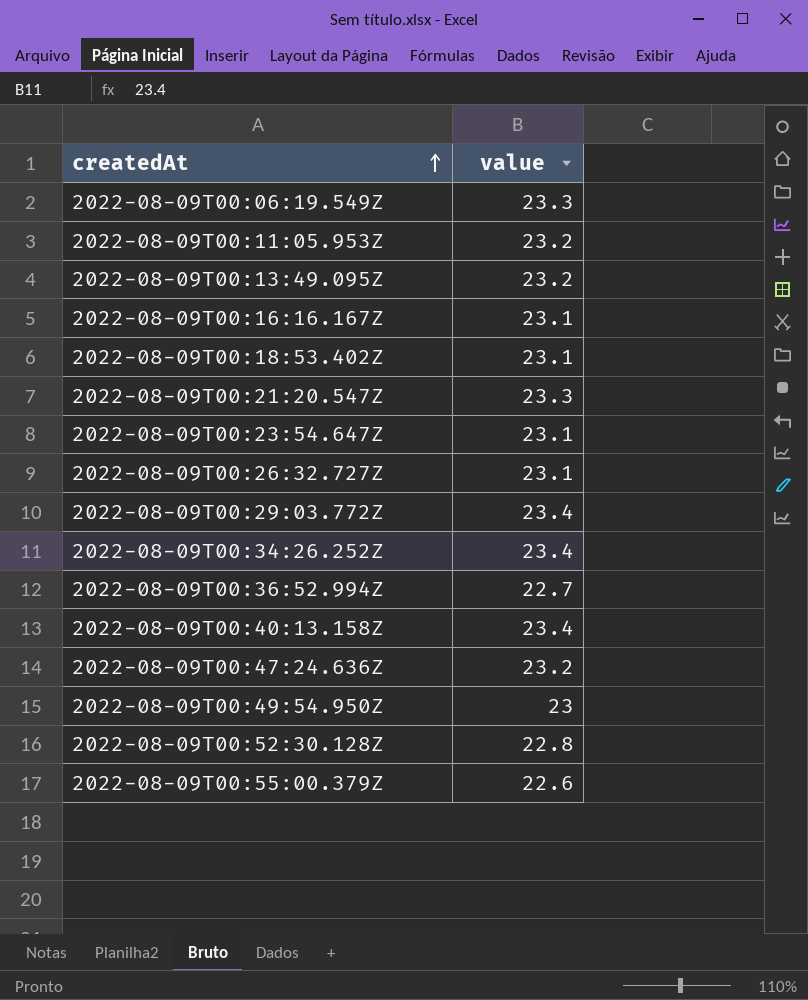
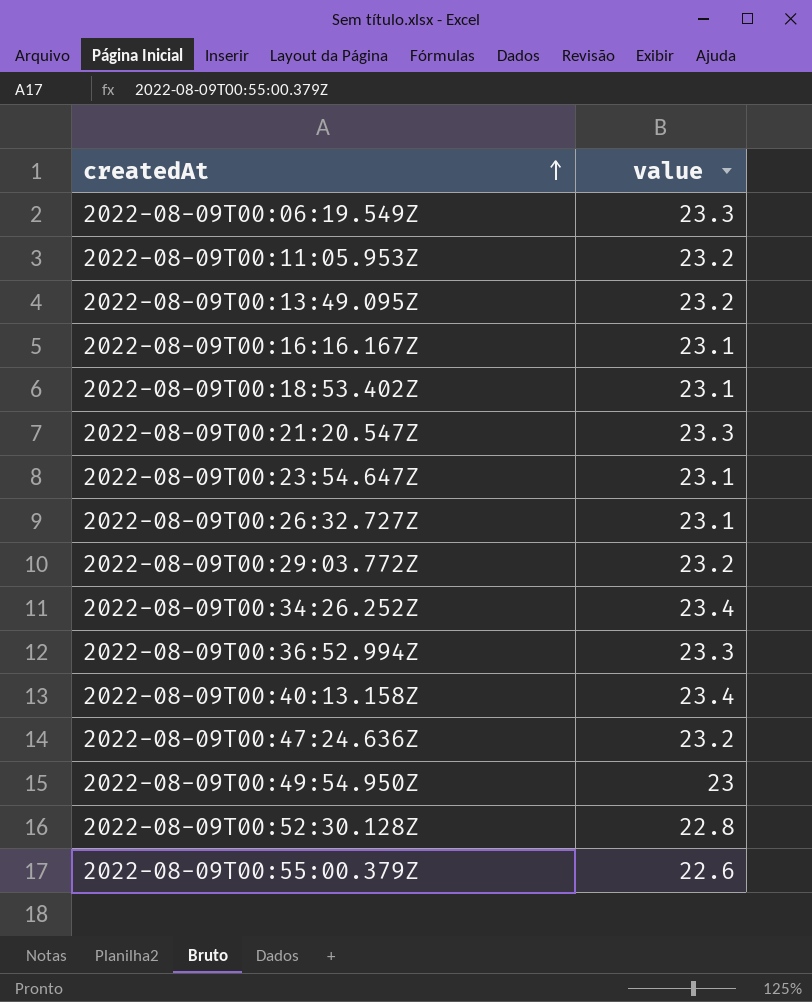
2022-08-09T00:29:03.772Z | value: 23.4 -> 23.2
2022-08-09T00:36:52.994Z | value: 22.7 -> 23.3

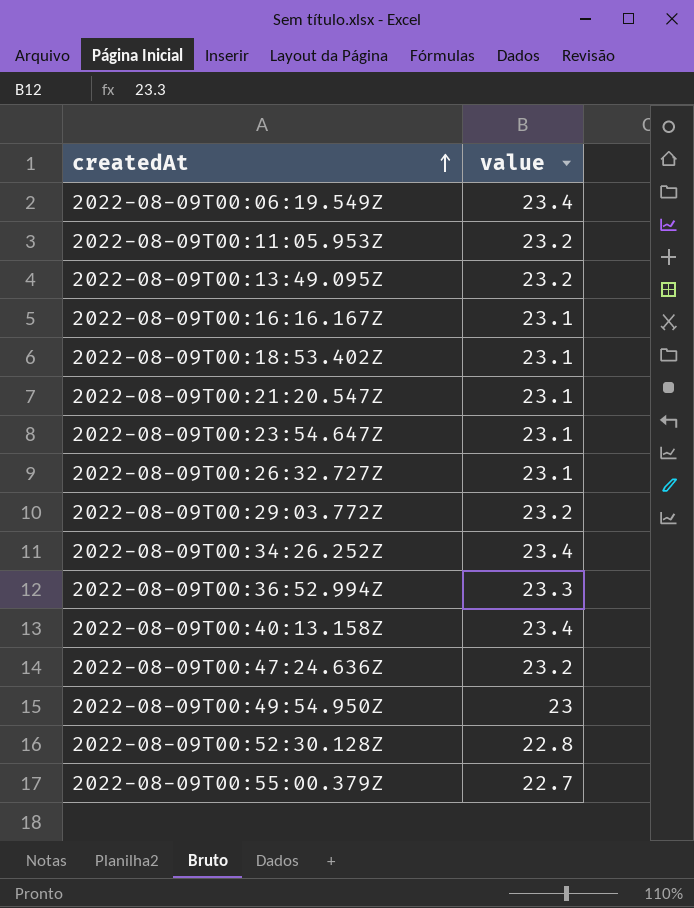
2022-08-09T00:06:19.549Z | value: 23.3 -> 23.4
2022-08-09T00:21:20.547Z | value: 23.3 -> 23.1
2022-08-09T00:55:00.379Z | value: 22.6 -> 22.7

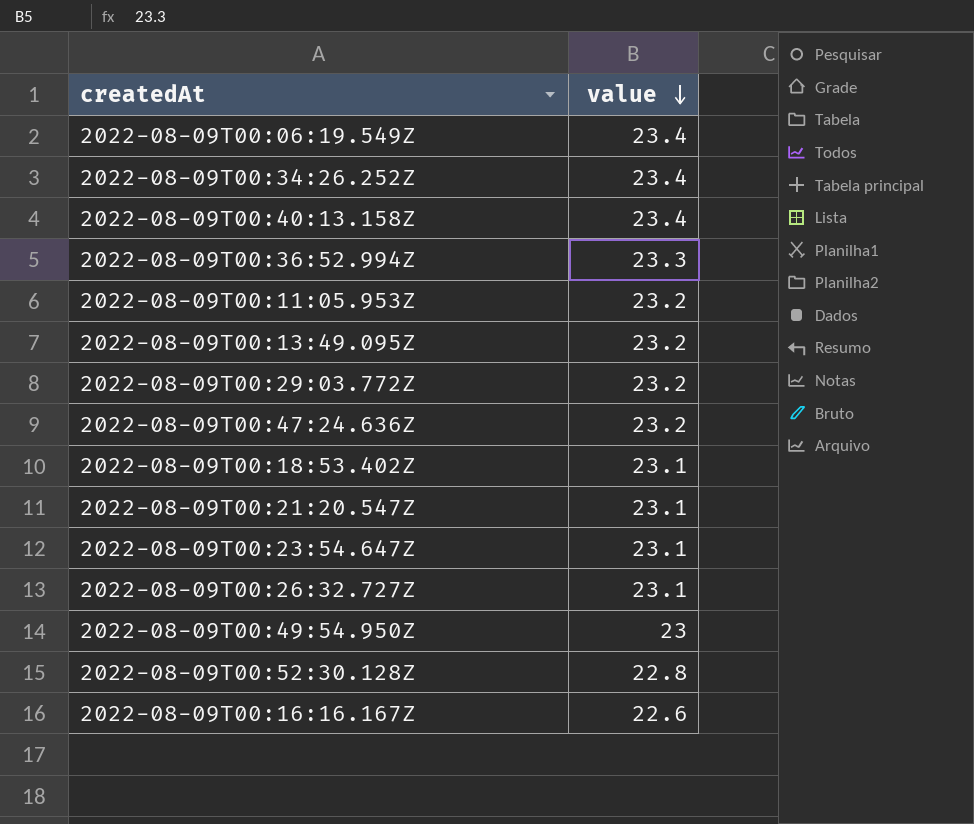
row order: createdAt ascending -> value descending
row 2022-08-09T00:55:00.379Z: 22.7 -> none
2022-08-09T00:16:16.167Z | value: 23.1 -> 22.6

